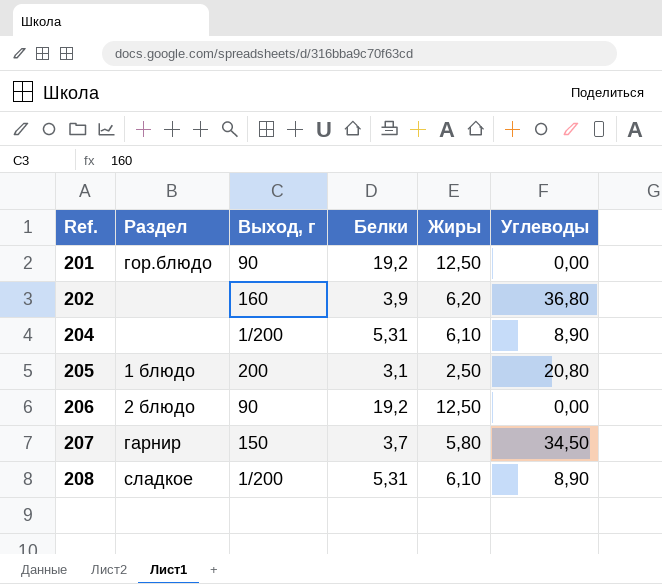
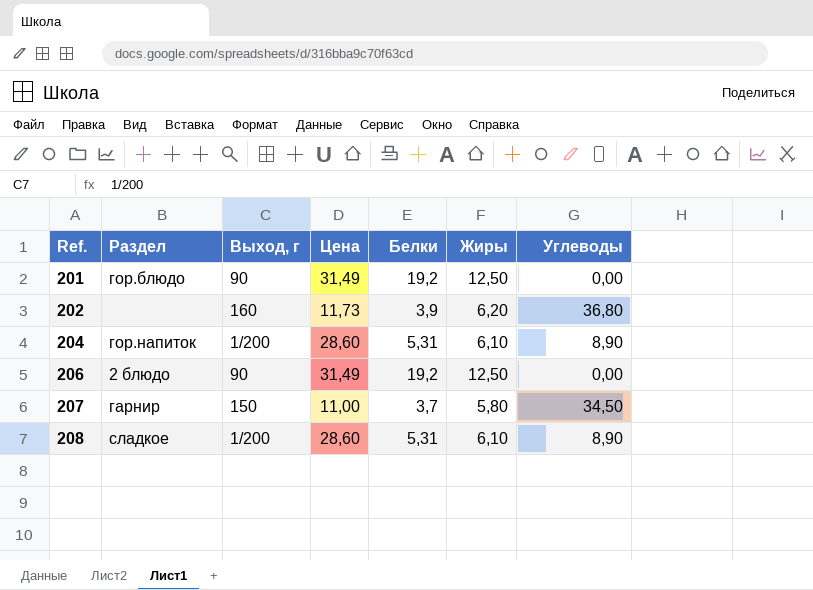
column Цена | position: none -> 4
row 205: 1 блюдо | 200 | 3,1 | 2,50 | 20,80 -> none
204 | Раздел: none -> гор.напиток

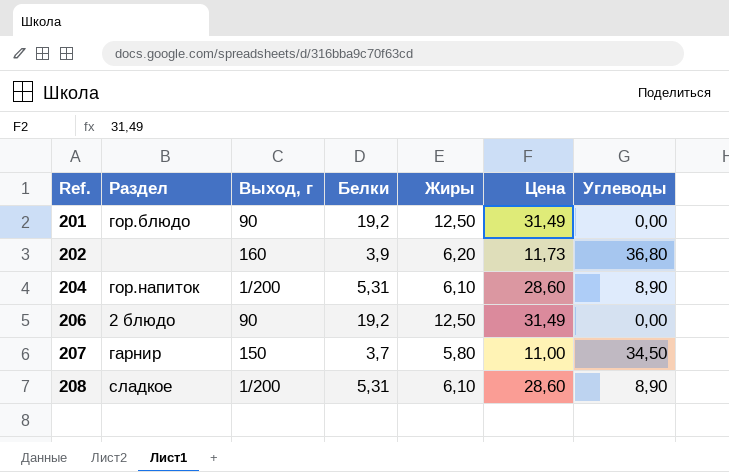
column Цена | position: 4 -> 6

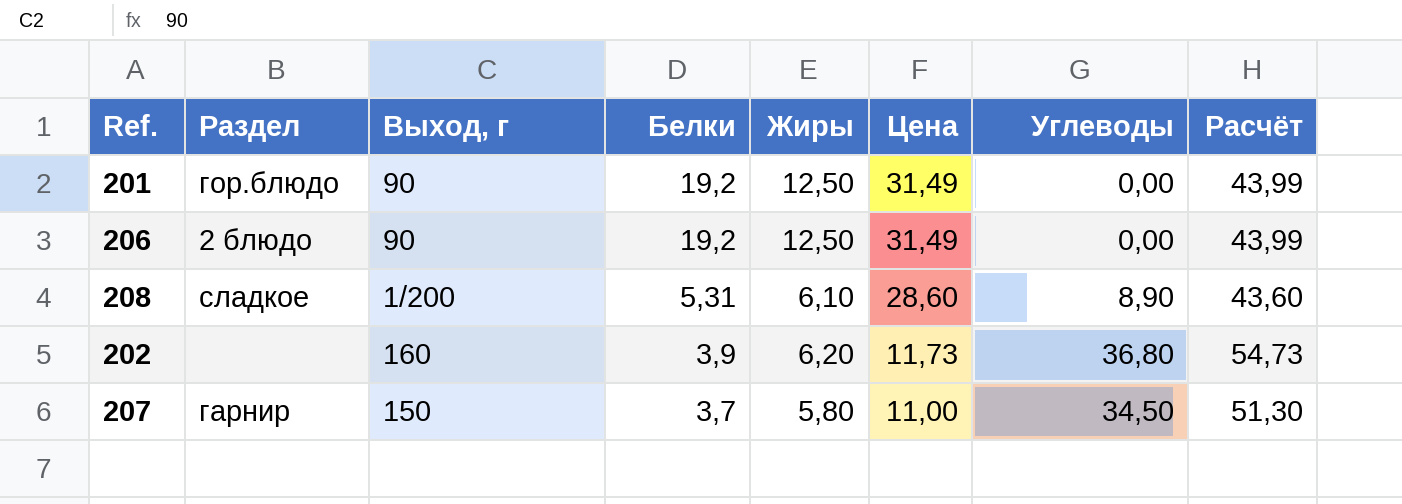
row order: Ref. ascending -> Белки descending
column Расчёт | formula: none -> [Жиры] + [Цена] + [Углеводы]
row 204: гор.напиток | 1/200 | 5,31 | 6,10 | 28,60 | 8,90 -> none

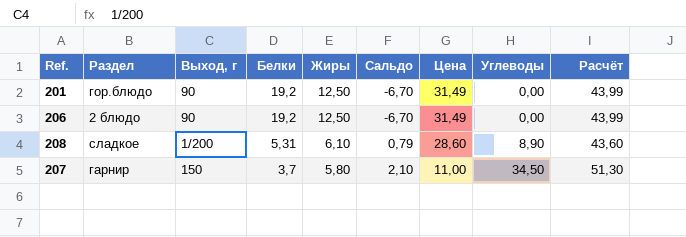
column Сальдо | formula: none -> [Жиры] - [Белки]
row 202: none | 160 | 3,9 | 6,20 | 11,73 | 36,80 | 54,73 -> none

